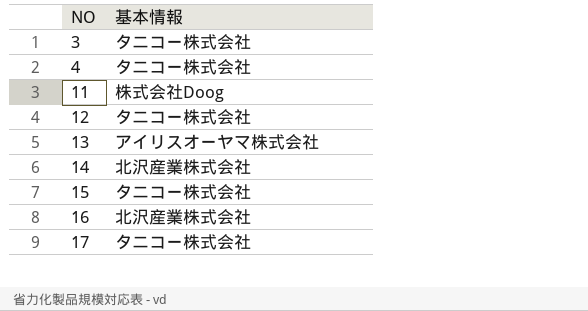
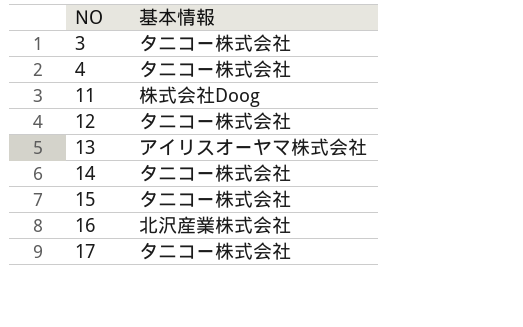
14 | 基本情報: 北沢産業株式会社 -> タニコー株式会社

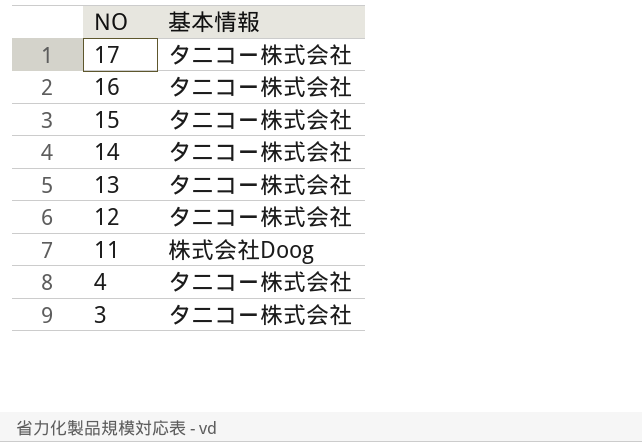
row order: NO ascending -> NO descending
16 | 基本情報: 北沢産業株式会社 -> タニコー株式会社
13 | 基本情報: アイリスオーヤマ株式会社 -> タニコー株式会社

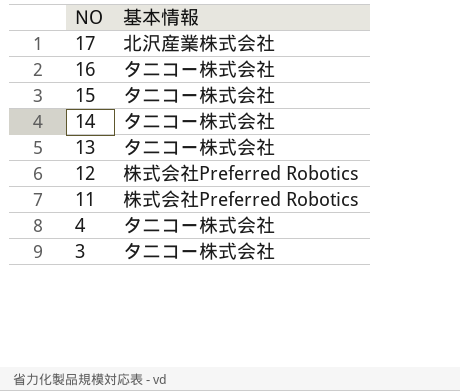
17 | 基本情報: タニコー株式会社 -> 北沢産業株式会社
12 | 基本情報: タニコー株式会社 -> 株式会社Preferred Robotics
11 | 基本情報: 株式会社Doog -> 株式会社Preferred Robotics

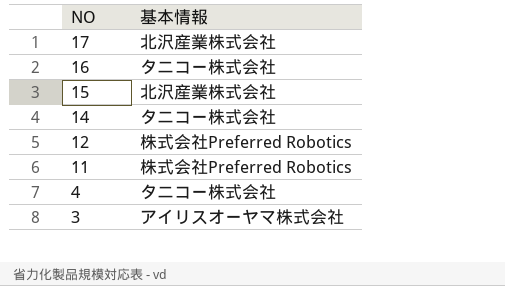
row 13: タニコー株式会社 -> none
15 | 基本情報: タニコー株式会社 -> 北沢産業株式会社
3 | 基本情報: タニコー株式会社 -> アイリスオーヤマ株式会社

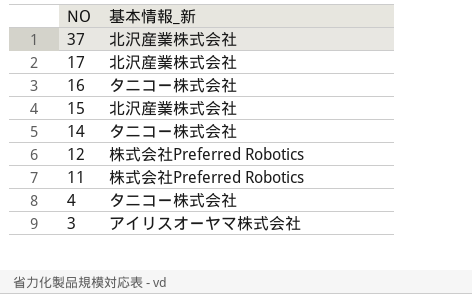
column name: 基本情報 -> 基本情報_新
row 37: none -> 北沢産業株式会社

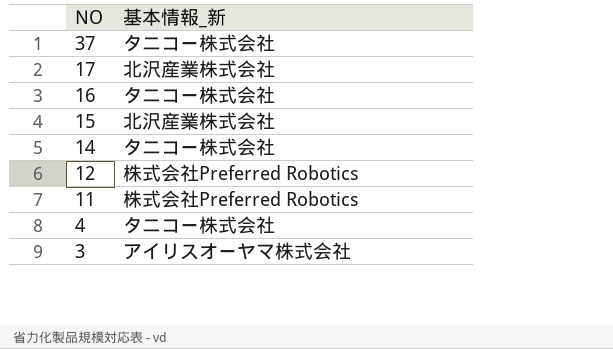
37 | 基本情報_新: 北沢産業株式会社 -> タニコー株式会社

